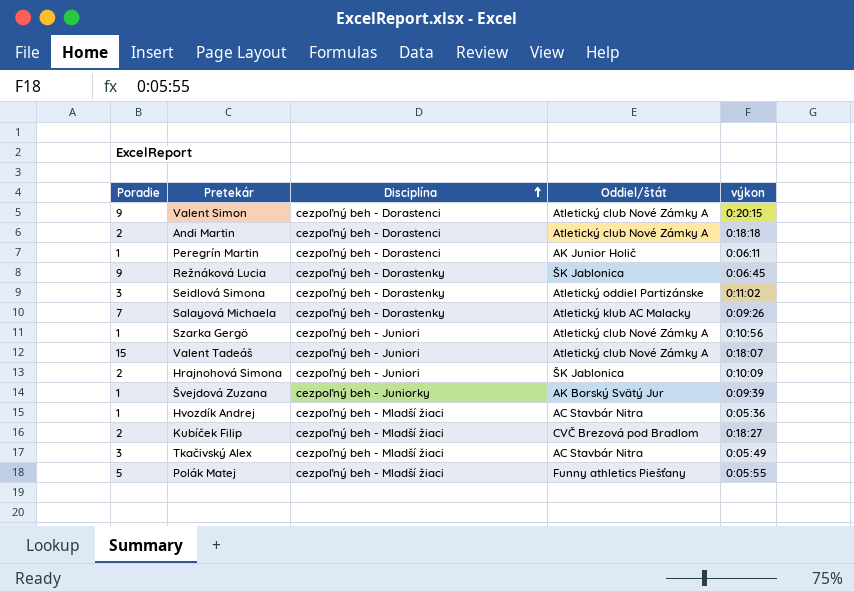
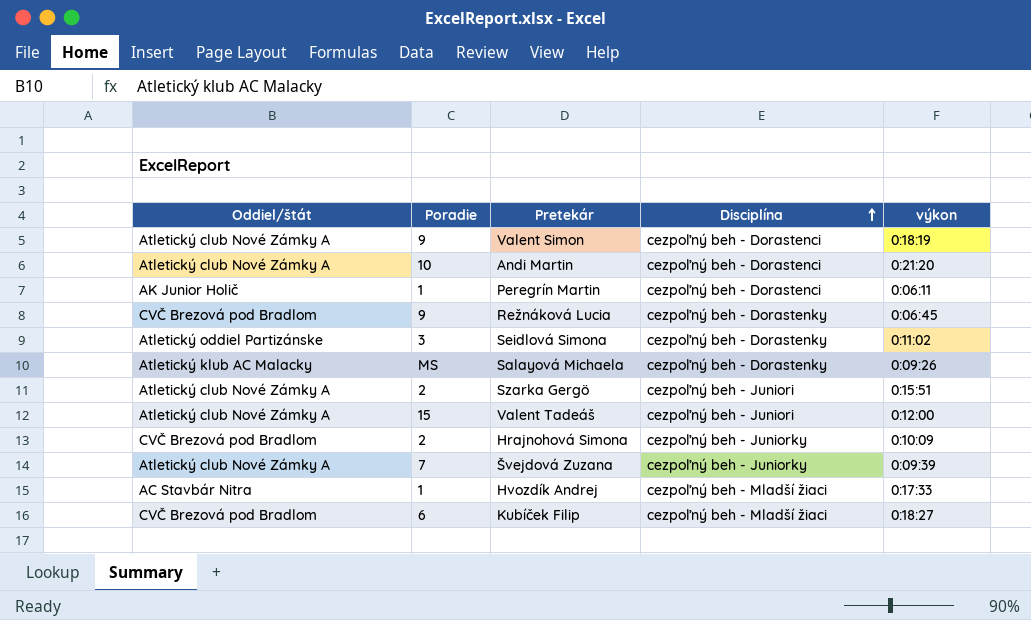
column Oddiel/štát | position: 4 -> 1
row Tkačivský Alex: 3 | cezpoľný beh - Mladší žiaci | AC Stavbár Nitra | 0:05:49 -> none
row Polák Matej: 5 | cezpoľný beh - Mladší žiaci | Funny athletics Piešťany | 0:05:55 -> none
Valent Simon | výkon: 0:20:15 -> 0:18:19
Andi Martin | Poradie: 2 -> 10
Andi Martin | výkon: 0:18:18 -> 0:21:20
Režnáková Lucia | Oddiel/štát: ŠK Jablonica -> CVČ Brezová pod Bradlom
Salayová Michaela | Poradie: 7 -> MS
Szarka Gergö | Poradie: 1 -> 2
Szarka Gergö | výkon: 0:10:56 -> 0:15:51
Valent Tadeáš | výkon: 0:18:07 -> 0:12:00
Hrajnohová Simona | Oddiel/štát: ŠK Jablonica -> CVČ Brezová pod Bradlom
Hrajnohová Simona | Disciplína: cezpoľný beh - Juniori -> cezpoľný beh - Juniorky
Švejdová Zuzana | Oddiel/štát: AK Borský Svätý Jur -> Atletický club Nové Zámky A
Švejdová Zuzana | Poradie: 1 -> 7
Hvozdík Andrej | výkon: 0:05:36 -> 0:17:33
Kubíček Filip | Poradie: 2 -> 6

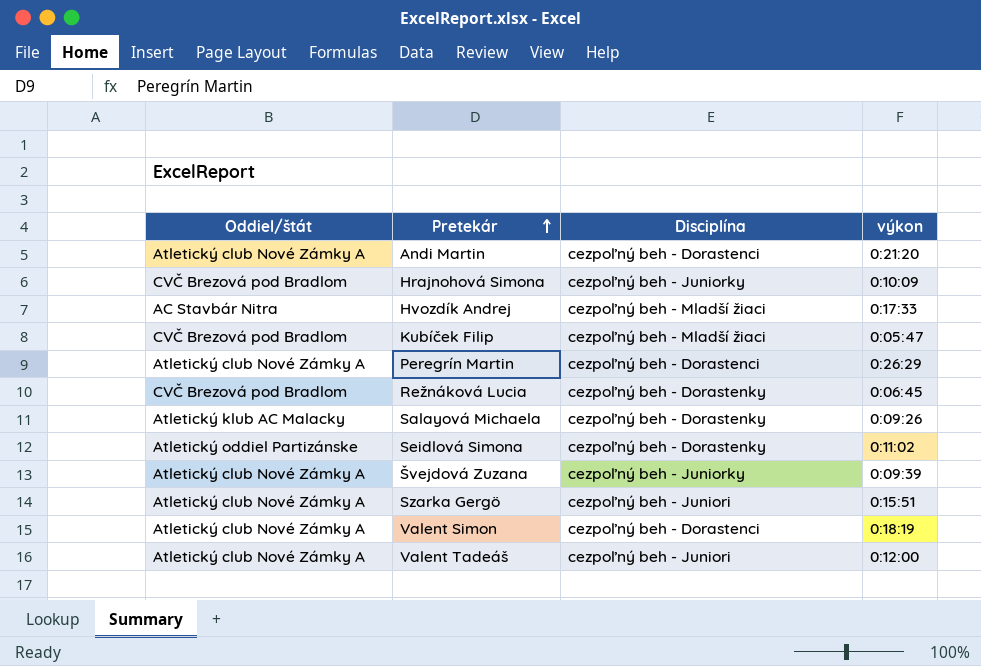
row order: Disciplína ascending -> Pretekár ascending
column Poradie | position: 2 -> none
Kubíček Filip | výkon: 0:18:27 -> 0:05:47
Peregrín Martin | Oddiel/štát: AK Junior Holič -> Atletický club Nové Zámky A
Peregrín Martin | výkon: 0:06:11 -> 0:26:29

